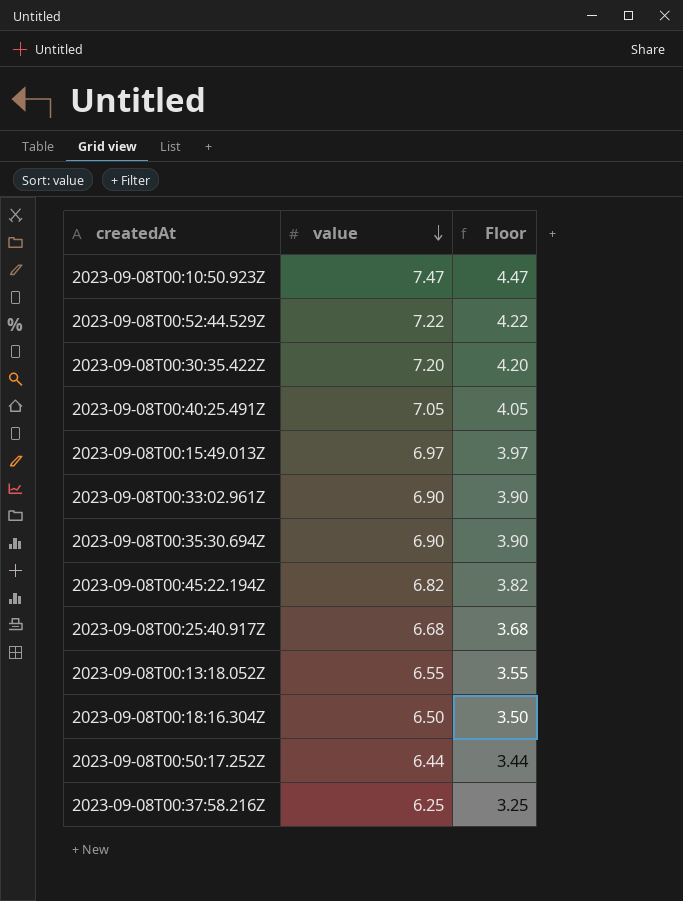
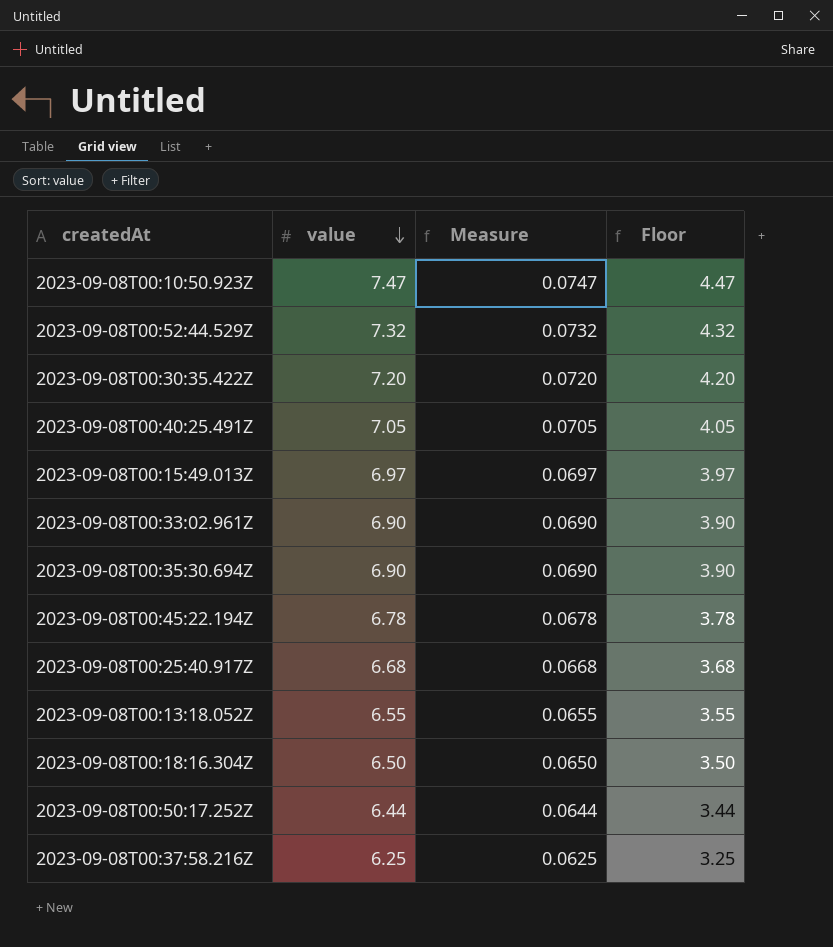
column Measure | formula: none -> [value] * 0.01
2023-09-08T00:52:44.529Z | value: 7.22 -> 7.32
2023-09-08T00:52:44.529Z | Floor: 4.22 -> 4.32
2023-09-08T00:45:22.194Z | value: 6.82 -> 6.78
2023-09-08T00:45:22.194Z | Floor: 3.82 -> 3.78

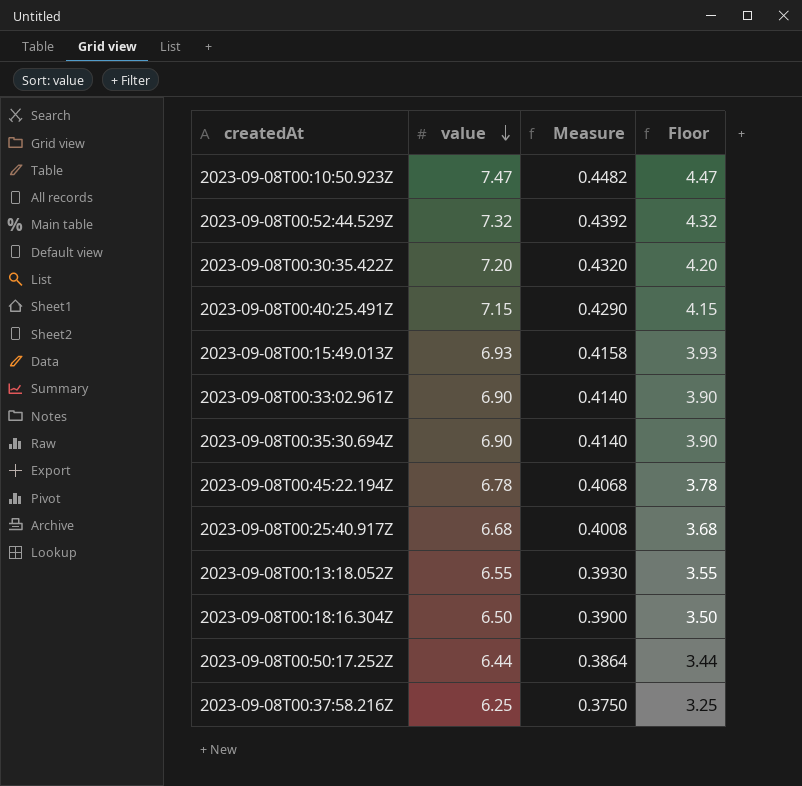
column Measure | formula: [value] * 0.01 -> [value] * 0.06
2023-09-08T00:40:25.491Z | value: 7.05 -> 7.15
2023-09-08T00:40:25.491Z | Floor: 4.05 -> 4.15
2023-09-08T00:15:49.013Z | value: 6.97 -> 6.93
2023-09-08T00:15:49.013Z | Floor: 3.97 -> 3.93

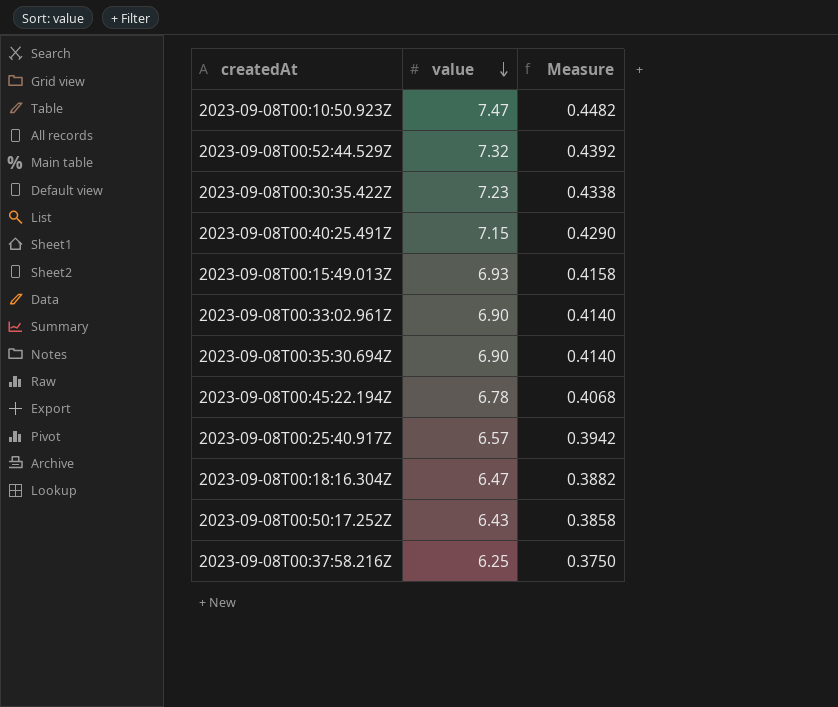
column Floor | formula: [value] - 3 -> none
row 2023-09-08T00:13:18.052Z: 6.55 | 0.3930 | 3.55 -> none
2023-09-08T00:30:35.422Z | value: 7.20 -> 7.23
2023-09-08T00:30:35.422Z | Measure: 0.4320 -> 0.4338
2023-09-08T00:25:40.917Z | value: 6.68 -> 6.57
2023-09-08T00:25:40.917Z | Measure: 0.4008 -> 0.3942
2023-09-08T00:18:16.304Z | value: 6.50 -> 6.47
2023-09-08T00:18:16.304Z | Measure: 0.3900 -> 0.3882
2023-09-08T00:50:17.252Z | value: 6.44 -> 6.43
2023-09-08T00:50:17.252Z | Measure: 0.3864 -> 0.3858

